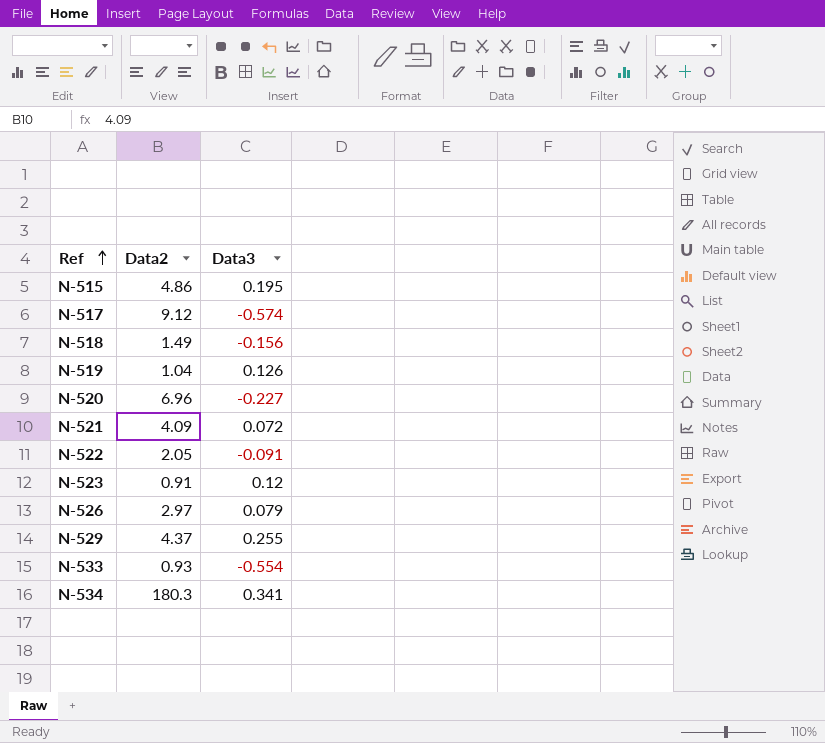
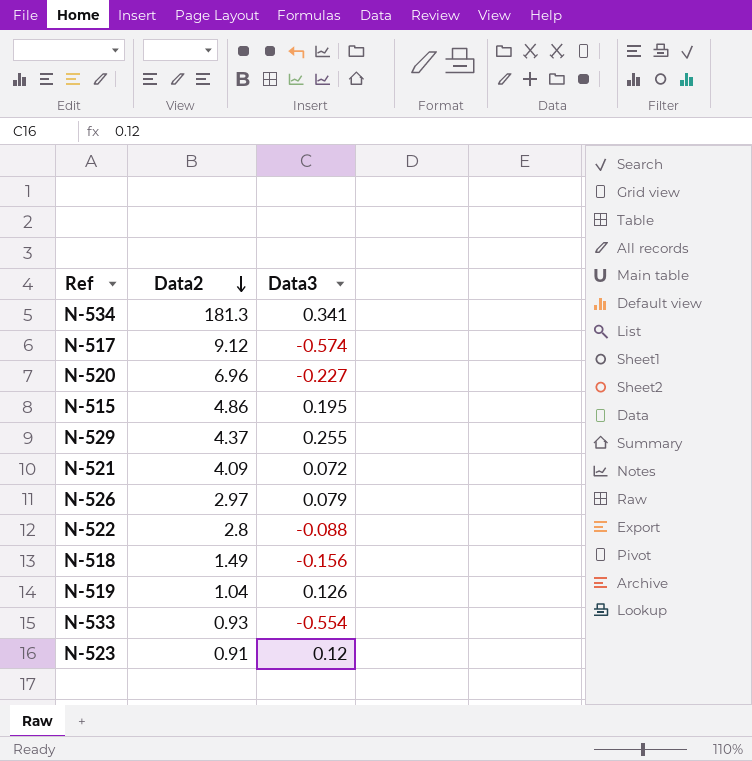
row order: Ref ascending -> Data2 descending
N-534 | Data2: 180.3 -> 181.3
N-522 | Data2: 2.05 -> 2.8
N-522 | Data3: -0.091 -> -0.088

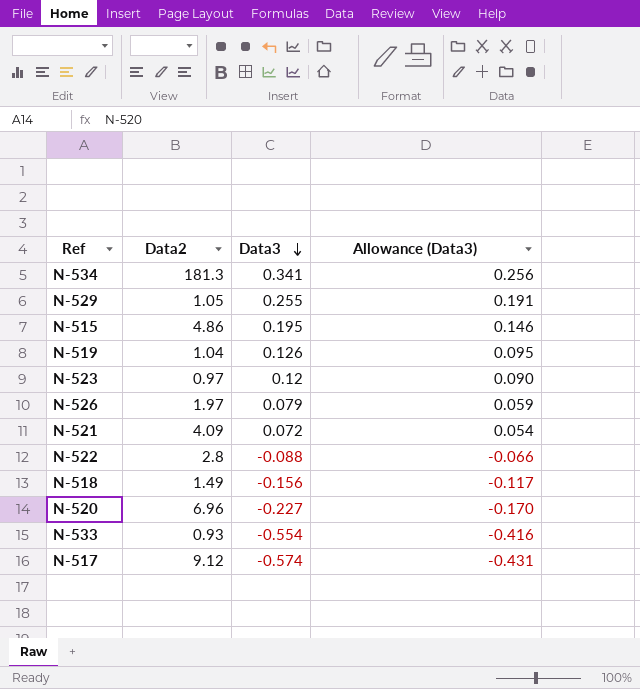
row order: Data2 descending -> Data3 descending
column Allowance (Data3) | formula: none -> [Data3] * 0.75
N-529 | Data2: 4.37 -> 1.05
N-523 | Data2: 0.91 -> 0.97
N-526 | Data2: 2.97 -> 1.97

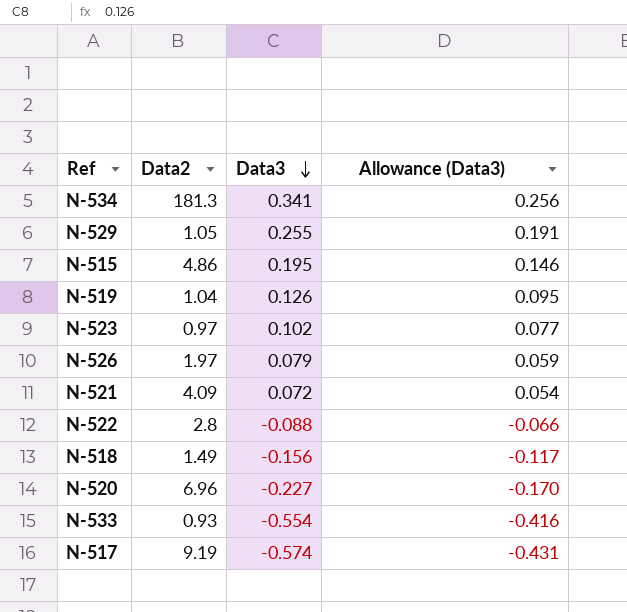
N-523 | Data3: 0.12 -> 0.102
N-523 | Allowance (Data3): 0.090 -> 0.077
N-517 | Data2: 9.12 -> 9.19

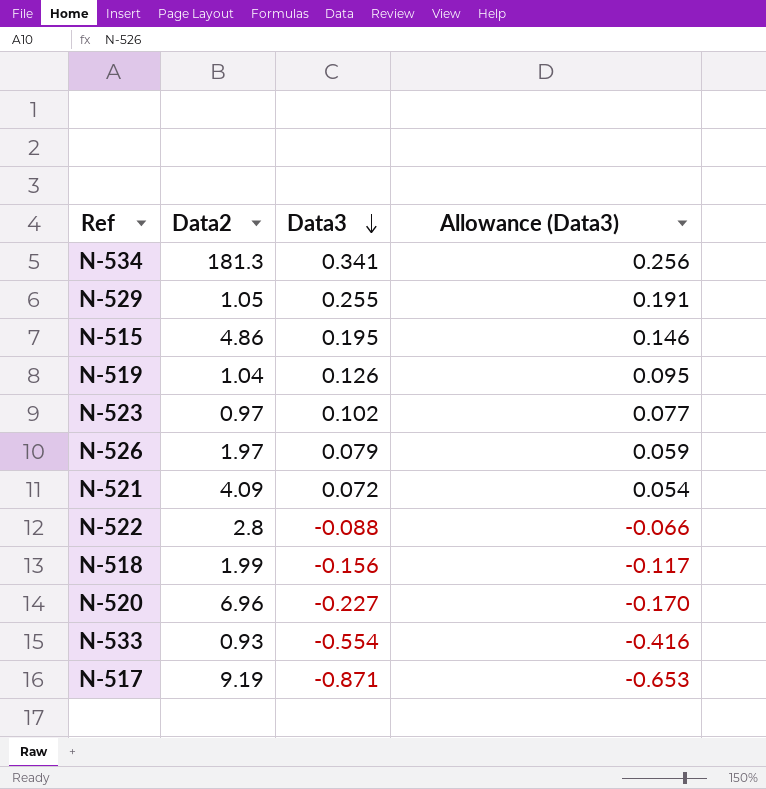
N-518 | Data2: 1.49 -> 1.99
N-517 | Data3: -0.574 -> -0.871
N-517 | Allowance (Data3): -0.431 -> -0.653

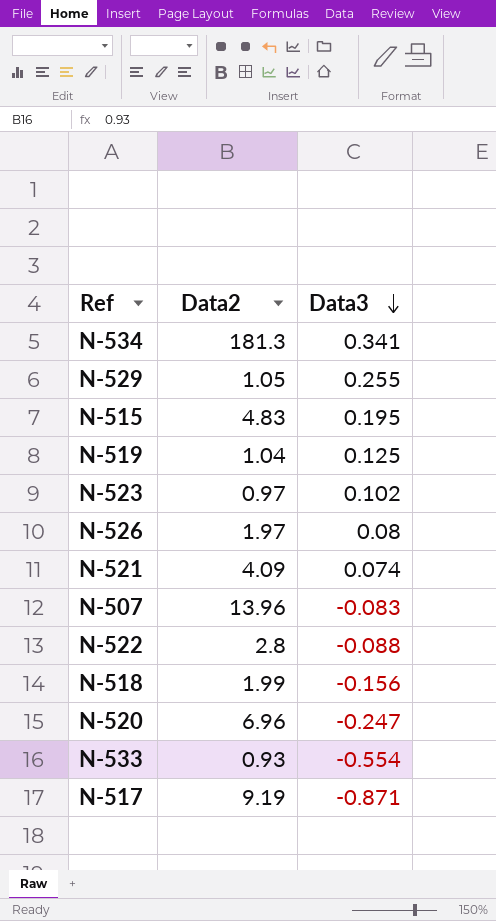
column Allowance (Data3) | formula: [Data3] * 0.75 -> none
N-515 | Data2: 4.86 -> 4.83
N-519 | Data3: 0.126 -> 0.125
N-526 | Data3: 0.079 -> 0.08
N-521 | Data3: 0.072 -> 0.074
row N-507: none -> 13.96 | -0.083
N-520 | Data3: -0.227 -> -0.247

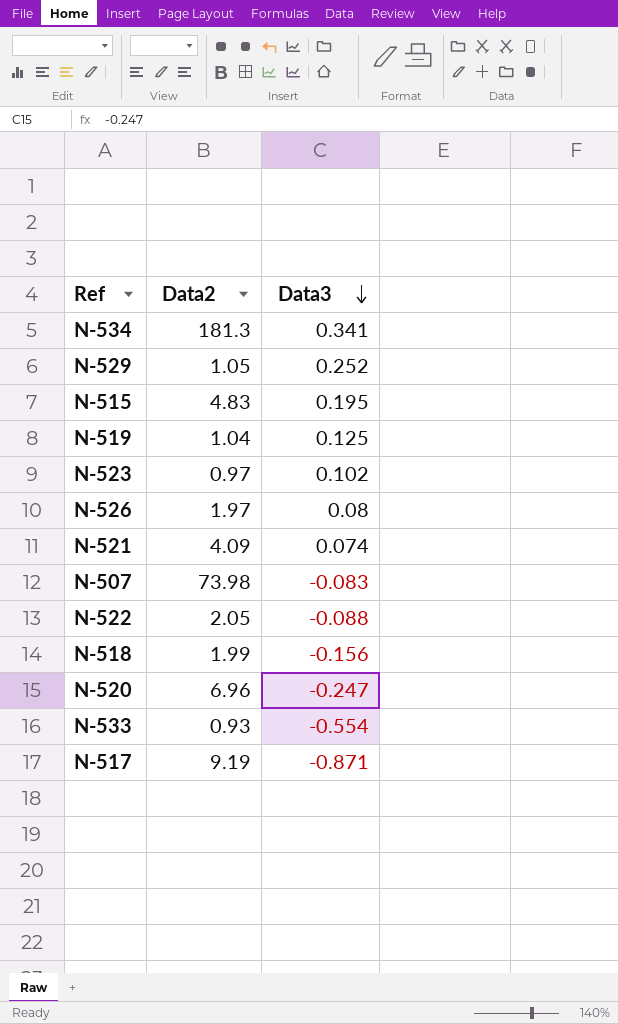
N-529 | Data3: 0.255 -> 0.252
N-507 | Data2: 13.96 -> 73.98
N-522 | Data2: 2.8 -> 2.05

